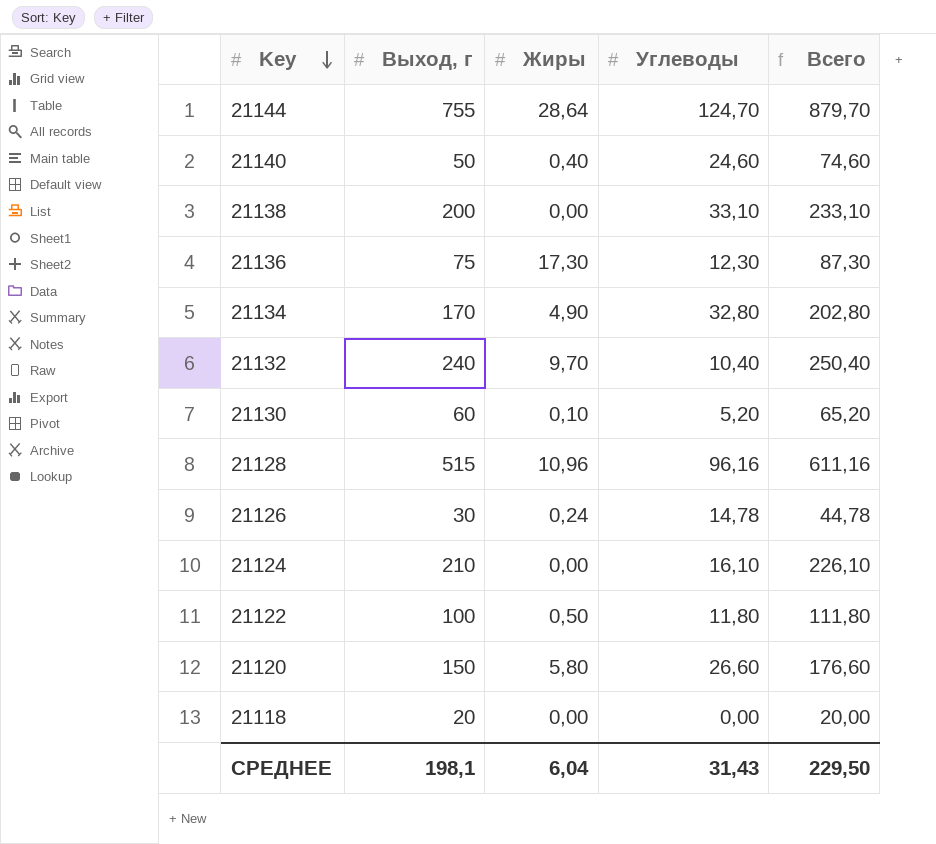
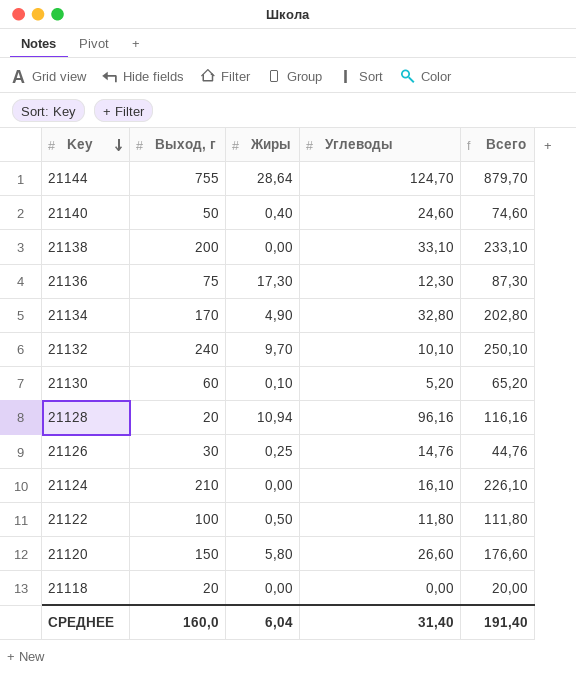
21132 | Углеводы: 10,40 -> 10,10
21132 | Всего: 250,40 -> 250,10
21128 | Выход, г: 515 -> 20
21128 | Жиры: 10,96 -> 10,94
21128 | Всего: 611,16 -> 116,16
21126 | Жиры: 0,24 -> 0,25
21126 | Углеводы: 14,78 -> 14,76
21126 | Всего: 44,78 -> 44,76
СРЕДНЕЕ | Выход, г: 198,1 -> 160,0
СРЕДНЕЕ | Углеводы: 31,43 -> 31,40
СРЕДНЕЕ | Всего: 229,50 -> 191,40

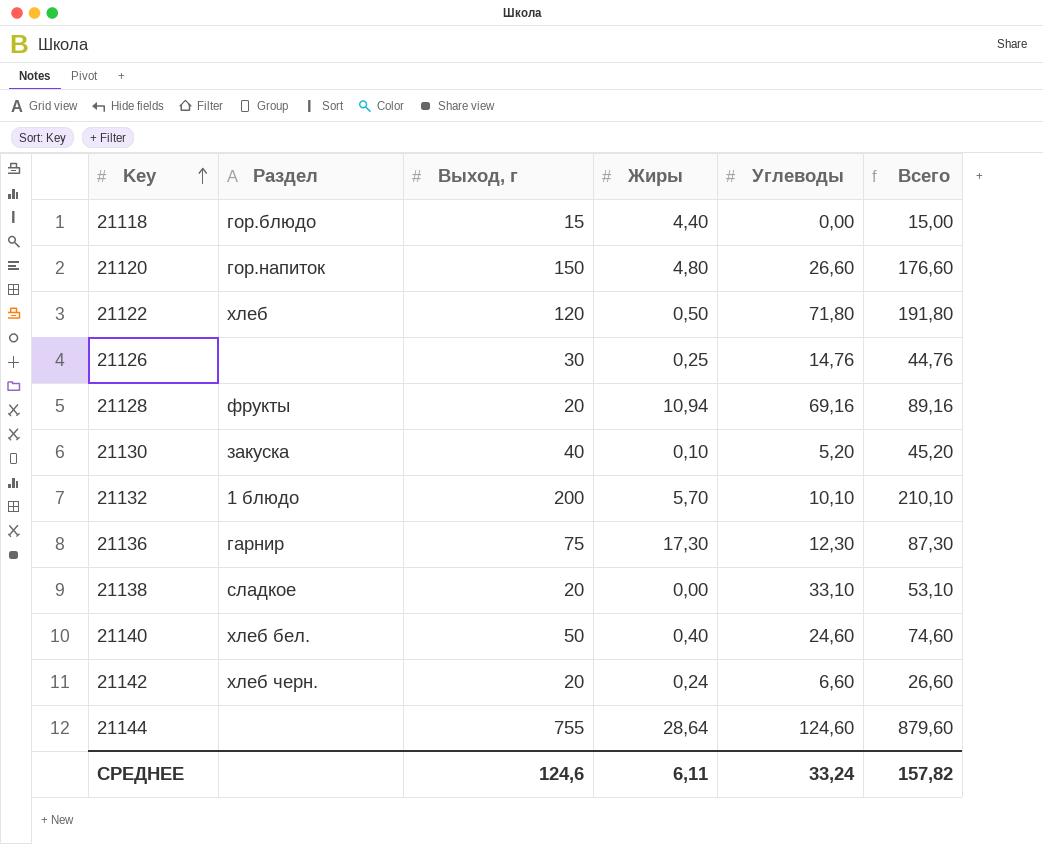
row order: Key descending -> Key ascending
column Раздел | position: none -> 2
row 21134: 170 | 4,90 | 32,80 | 202,80 -> none
row 21124: 210 | 0,00 | 16,10 | 226,10 -> none
21118 | Выход, г: 20 -> 15
21118 | Жиры: 0,00 -> 4,40
21118 | Всего: 20,00 -> 15,00
21120 | Жиры: 5,80 -> 4,80
21122 | Выход, г: 100 -> 120
21122 | Углеводы: 11,80 -> 71,80
21122 | Всего: 111,80 -> 191,80
21128 | Углеводы: 96,16 -> 69,16
21128 | Всего: 116,16 -> 89,16
21130 | Выход, г: 60 -> 40
21130 | Всего: 65,20 -> 45,20
21132 | Выход, г: 240 -> 200
21132 | Жиры: 9,70 -> 5,70
21132 | Всего: 250,10 -> 210,10
21138 | Выход, г: 200 -> 20
21138 | Всего: 233,10 -> 53,10
row 21142: none -> хлеб черн. | 20 | 0,24 | 6,60 | 26,60
21144 | Углеводы: 124,70 -> 124,60
21144 | Всего: 879,70 -> 879,60
СРЕДНЕЕ | Выход, г: 160,0 -> 124,6
СРЕДНЕЕ | Жиры: 6,04 -> 6,11
СРЕДНЕЕ | Углеводы: 31,40 -> 33,24
СРЕДНЕЕ | Всего: 191,40 -> 157,82

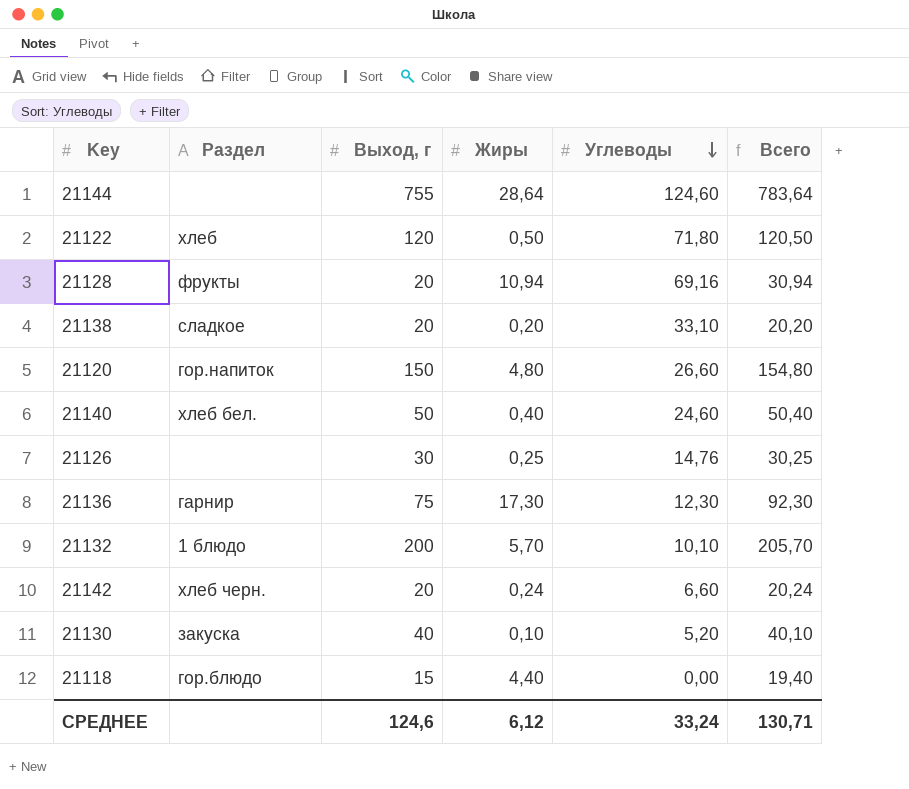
row order: Key ascending -> Углеводы descending
column Всего | formula: [Выход, г] + [Углеводы] -> [Выход, г] + [Жиры]
21138 | Жиры: 0,00 -> 0,20
СРЕДНЕЕ | Жиры: 6,11 -> 6,12
СРЕДНЕЕ | Всего: 157,82 -> 130,71

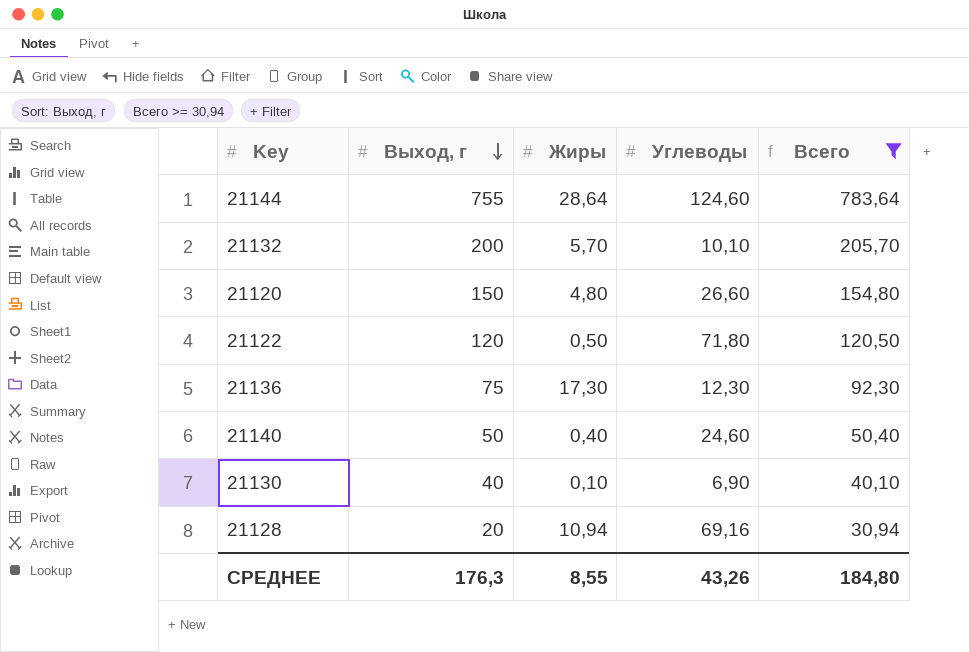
filter: none -> Всего >= 30,94
row order: Углеводы descending -> Выход, г descending
column Раздел | position: 2 -> none
21130 | Углеводы: 5,20 -> 6,90
СРЕДНЕЕ | Выход, г: 124,6 -> 176,3
СРЕДНЕЕ | Жиры: 6,12 -> 8,55
СРЕДНЕЕ | Углеводы: 33,24 -> 43,26
СРЕДНЕЕ | Всего: 130,71 -> 184,80

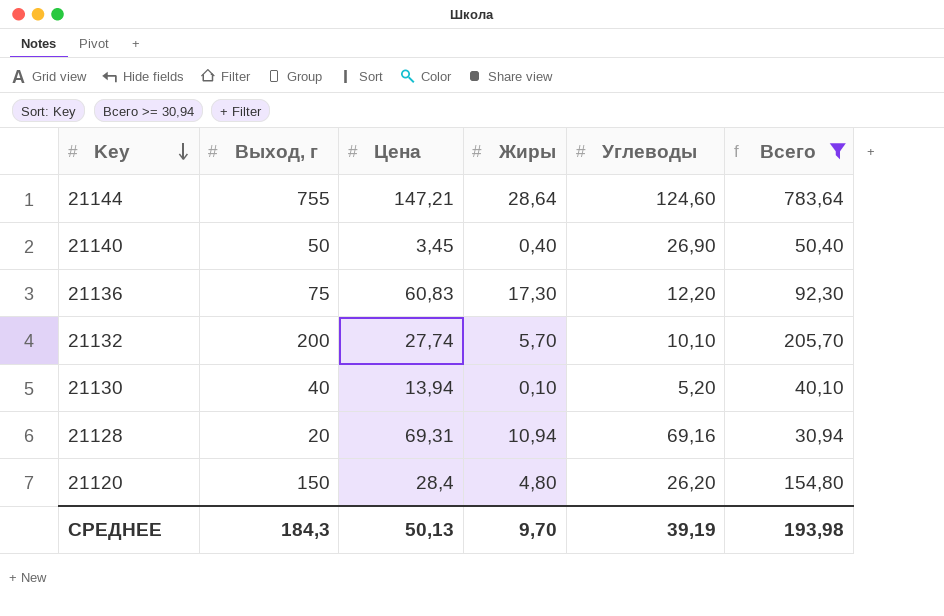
row order: Выход, г descending -> Key descending
column Цена | position: none -> 3
row 21122: 120 | 0,50 | 71,80 | 120,50 -> none
21140 | Углеводы: 24,60 -> 26,90
21136 | Углеводы: 12,30 -> 12,20
21130 | Углеводы: 6,90 -> 5,20
21120 | Углеводы: 26,60 -> 26,20
СРЕДНЕЕ | Выход, г: 176,3 -> 184,3
СРЕДНЕЕ | Жиры: 8,55 -> 9,70
СРЕДНЕЕ | Углеводы: 43,26 -> 39,19
СРЕДНЕЕ | Всего: 184,80 -> 193,98

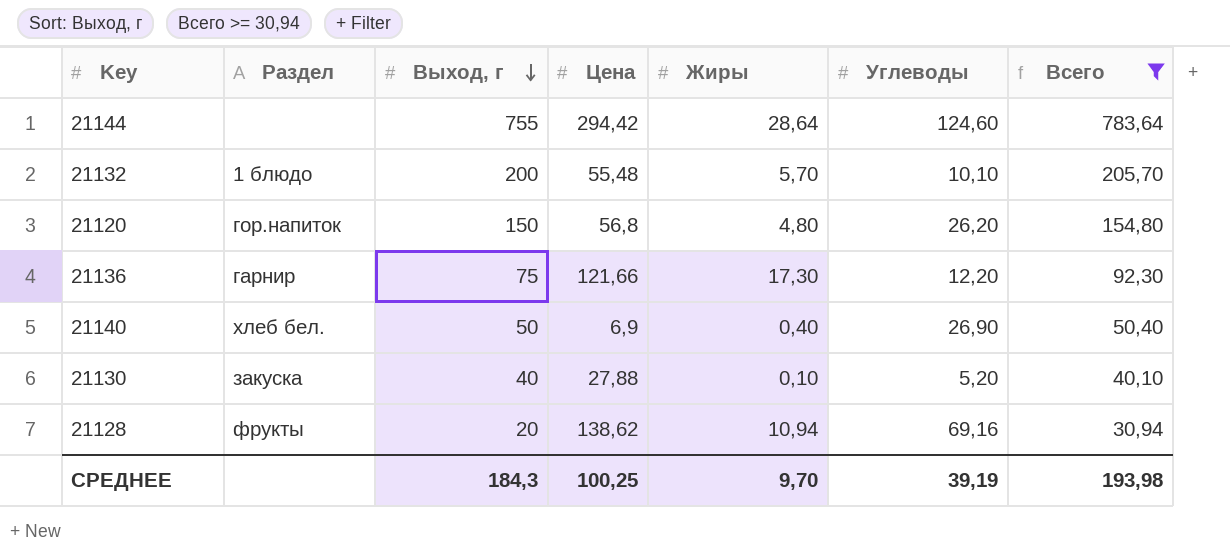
row order: Key descending -> Выход, г descending
column Раздел | position: none -> 2
21144 | Цена: 147,21 -> 294,42
21132 | Цена: 27,74 -> 55,48
21120 | Цена: 28,4 -> 56,8
21136 | Цена: 60,83 -> 121,66
21140 | Цена: 3,45 -> 6,9
21130 | Цена: 13,94 -> 27,88
21128 | Цена: 69,31 -> 138,62
СРЕДНЕЕ | Цена: 50,13 -> 100,25

